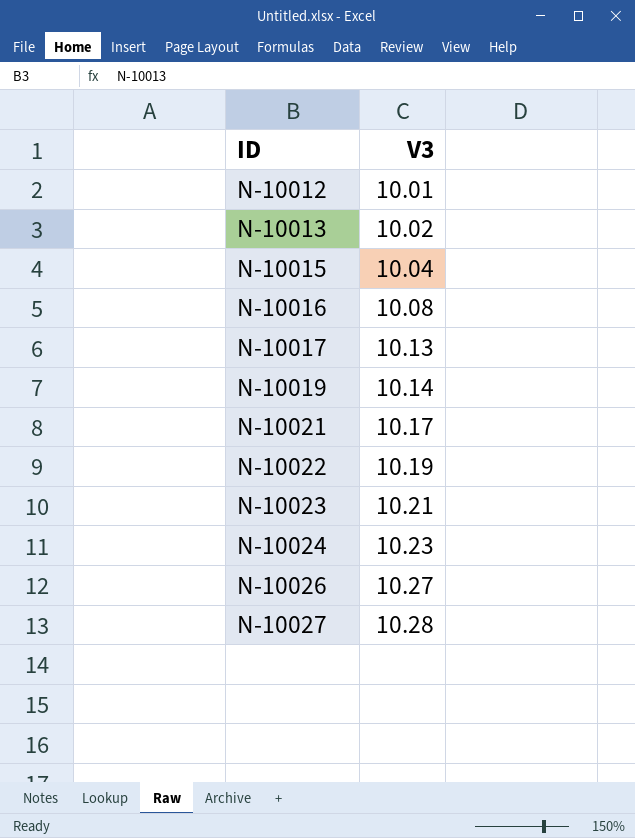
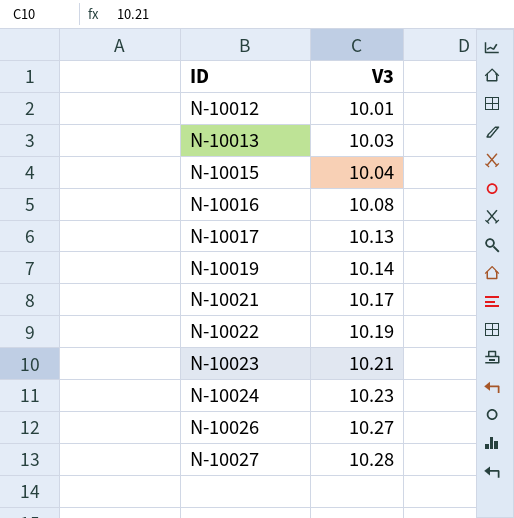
N-10013 | V3: 10.02 -> 10.03

